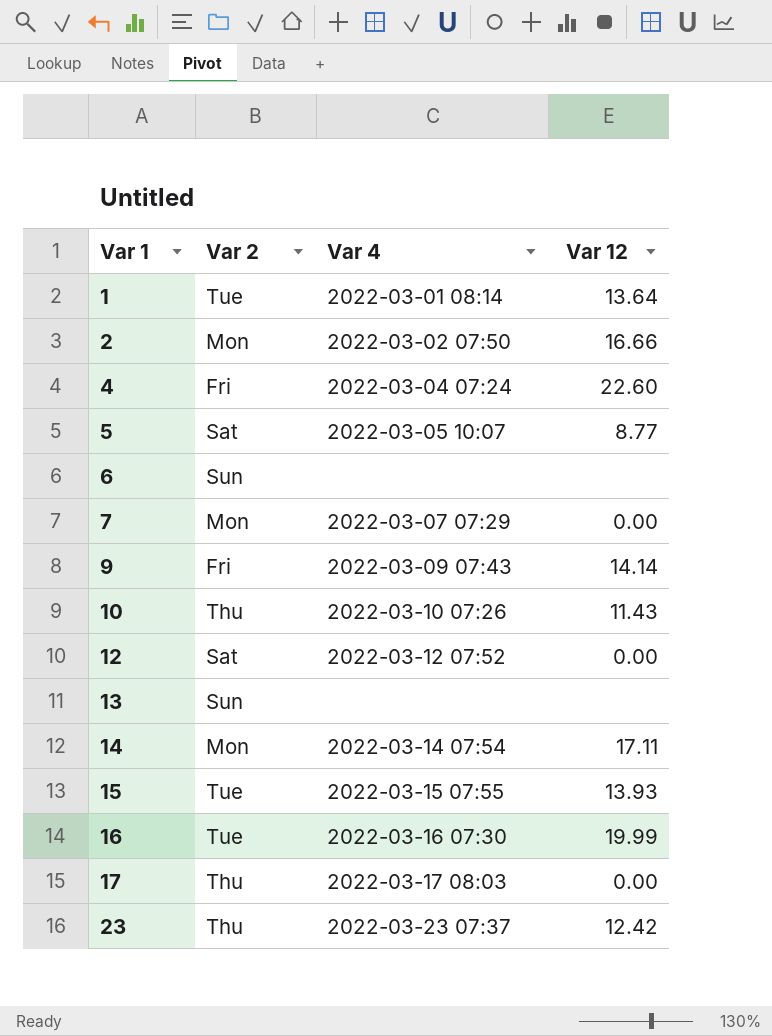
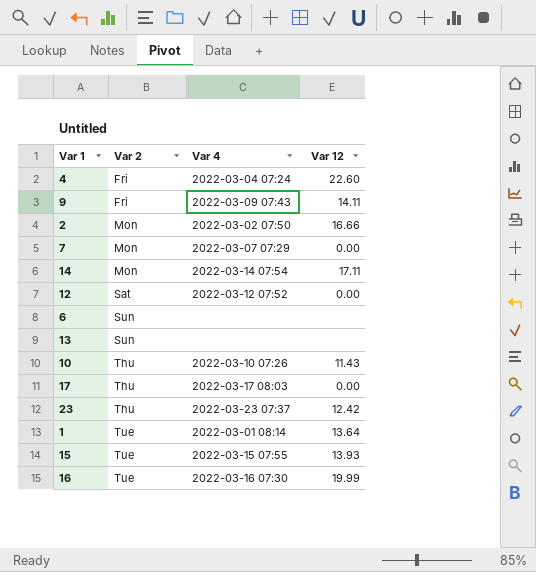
row order: Var 1 ascending -> Var 2 ascending
row 5: Sat | 2022-03-05 10:07 | 8.77 -> none
9 | Var 12: 14.14 -> 14.11

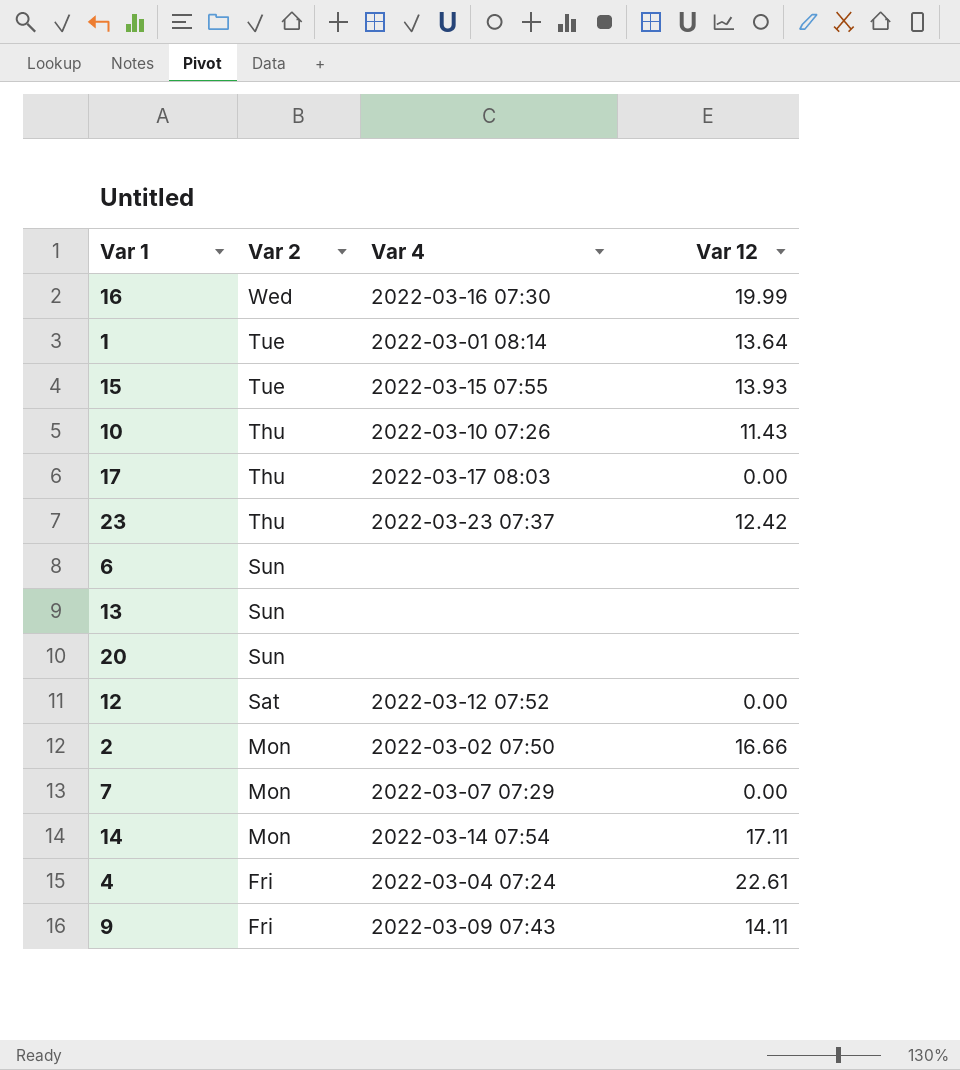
row order: Var 2 ascending -> Var 2 descending
16 | Var 2: Tue -> Wed
row 20: none -> Sun | none | none
4 | Var 12: 22.60 -> 22.61

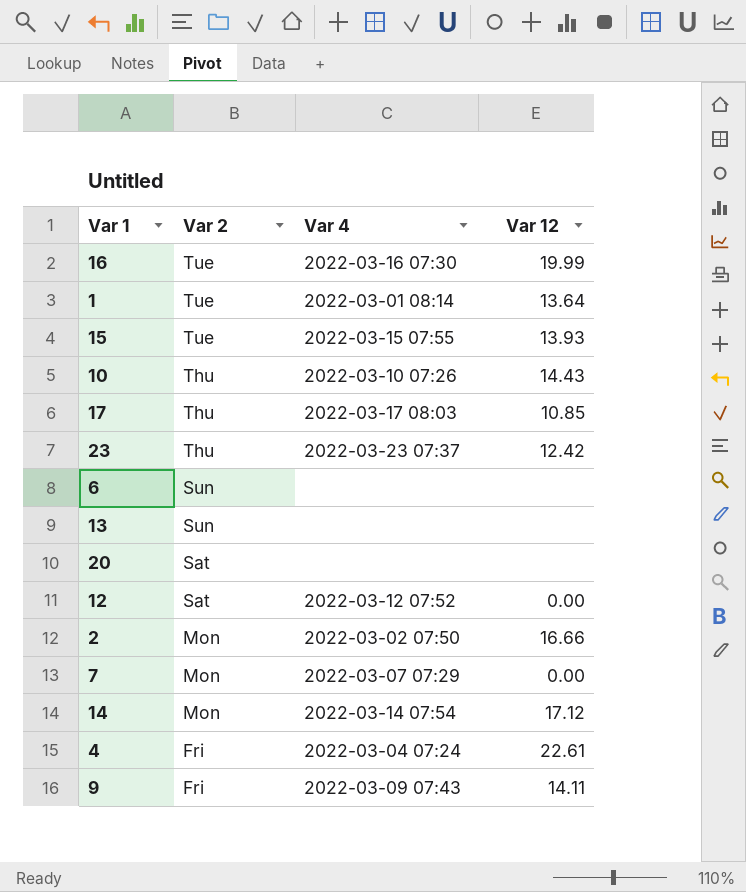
16 | Var 2: Wed -> Tue
10 | Var 12: 11.43 -> 14.43
17 | Var 12: 0.00 -> 10.85
20 | Var 2: Sun -> Sat
14 | Var 12: 17.11 -> 17.12

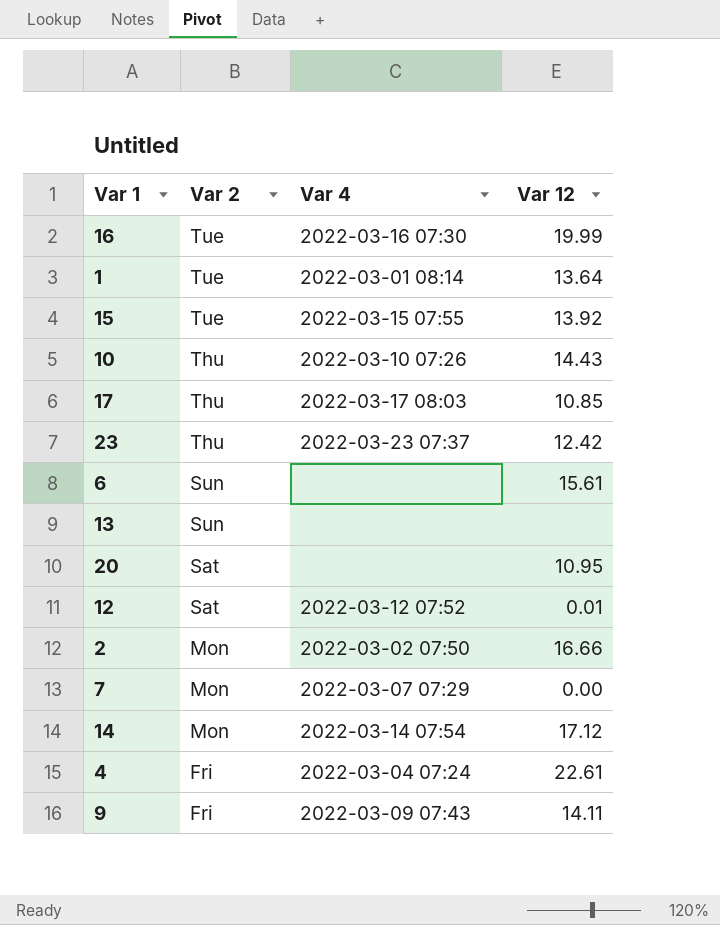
15 | Var 12: 13.93 -> 13.92
6 | Var 12: none -> 15.61
20 | Var 12: none -> 10.95
12 | Var 12: 0.00 -> 0.01

